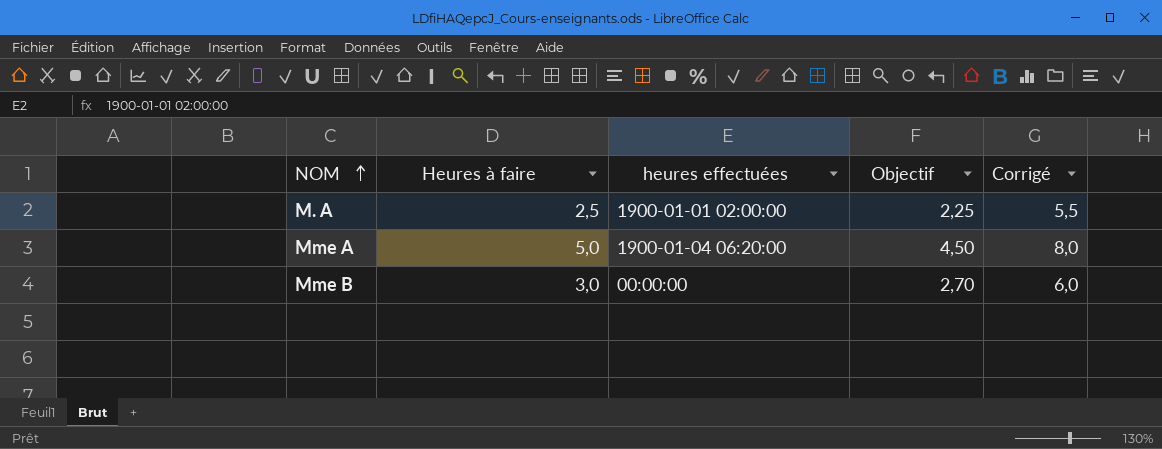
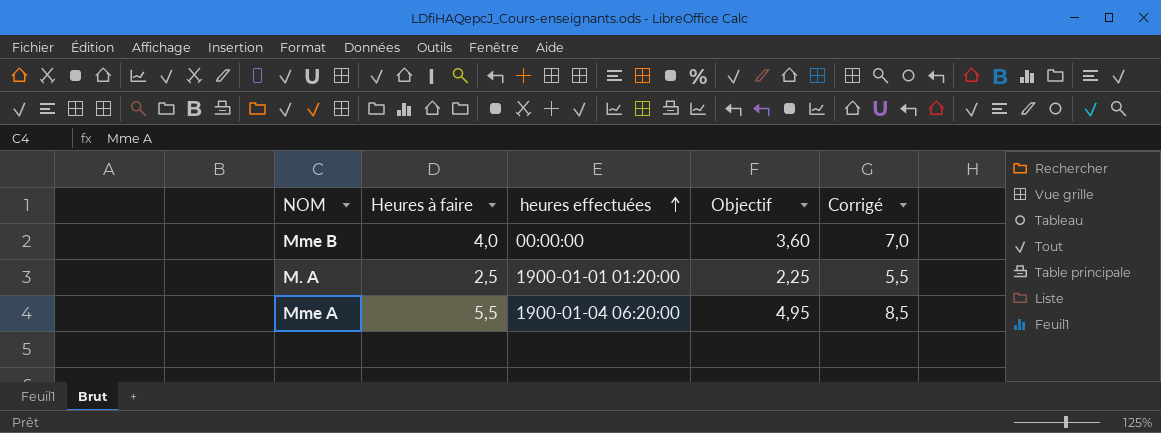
row order: NOM ascending -> heures effectuées ascending
Mme B | Heures à faire: 3,0 -> 4,0
Mme B | Objectif: 2,70 -> 3,60
Mme B | Corrigé: 6,0 -> 7,0
M. A | heures effectuées: 1900-01-01 02:00:00 -> 1900-01-01 01:20:00
Mme A | Heures à faire: 5,0 -> 5,5
Mme A | Objectif: 4,50 -> 4,95
Mme A | Corrigé: 8,0 -> 8,5

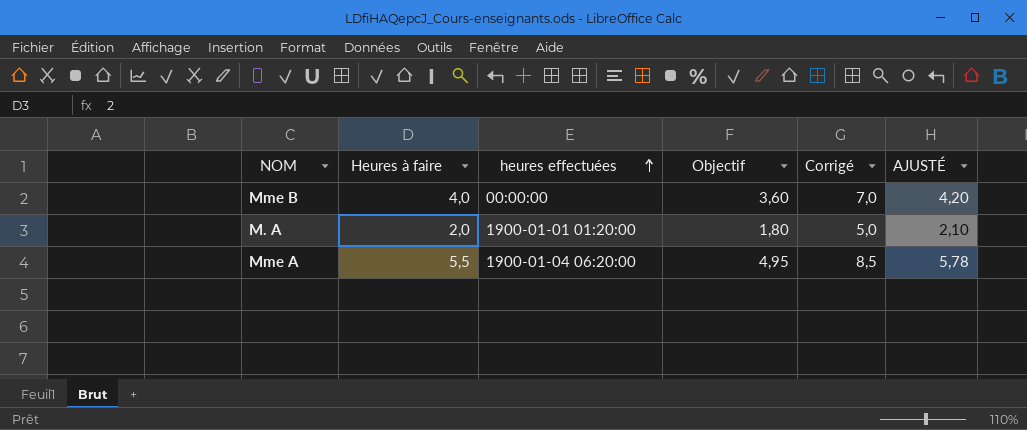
column AJUSTÉ | formula: none -> [Heures à faire] * 1,05
M. A | Heures à faire: 2,5 -> 2,0
M. A | Objectif: 2,25 -> 1,80
M. A | Corrigé: 5,5 -> 5,0

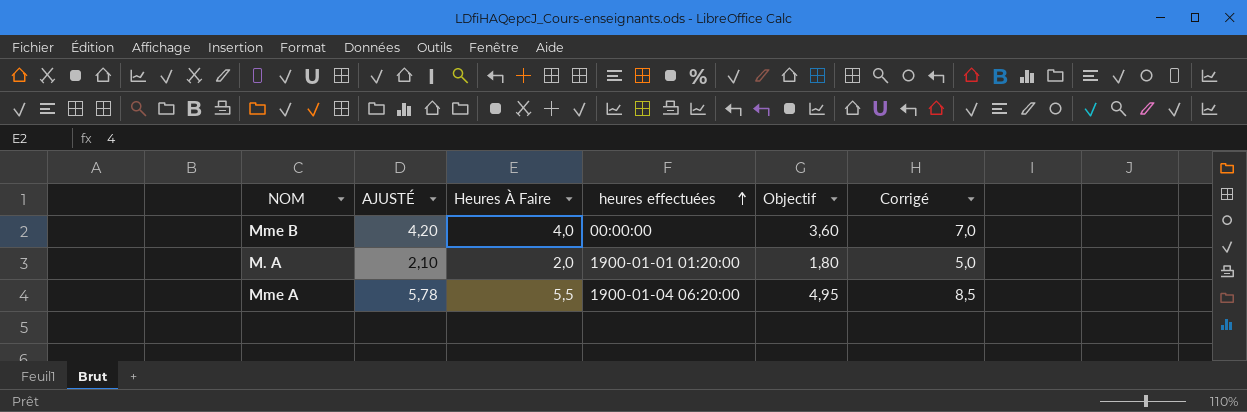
column AJUSTÉ | position: 6 -> 2
column name: Heures à faire -> Heures À Faire

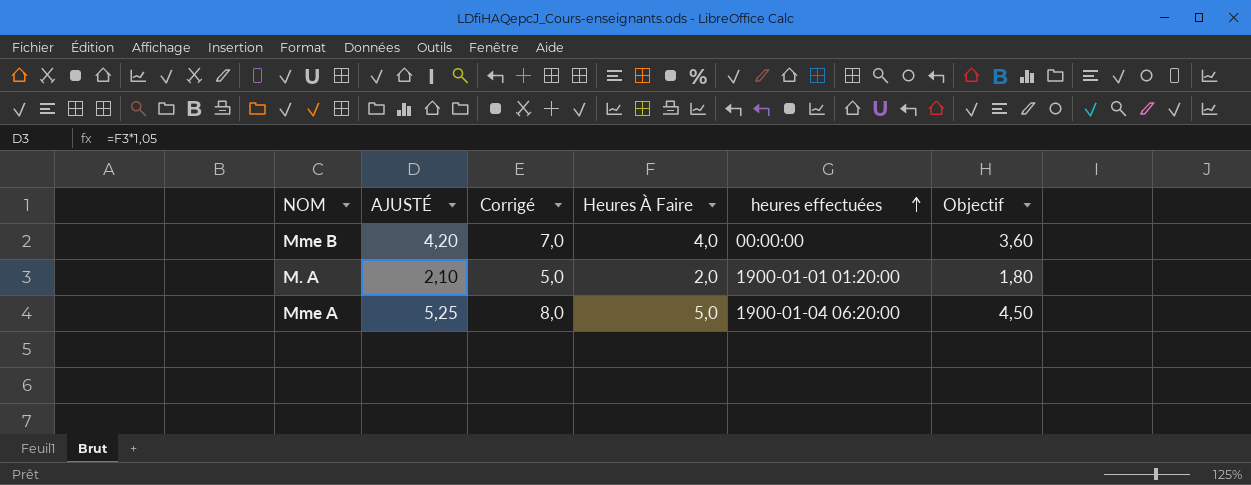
column Corrigé | position: 6 -> 3
Mme A | AJUSTÉ: 5,78 -> 5,25
Mme A | Corrigé: 8,5 -> 8,0
Mme A | Heures À Faire: 5,5 -> 5,0
Mme A | Objectif: 4,95 -> 4,50

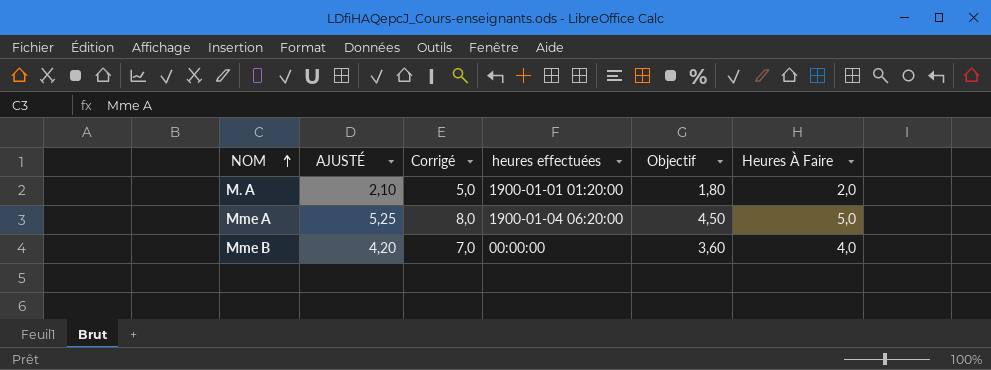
row order: heures effectuées ascending -> NOM ascending
column Heures À Faire | position: 4 -> 6

